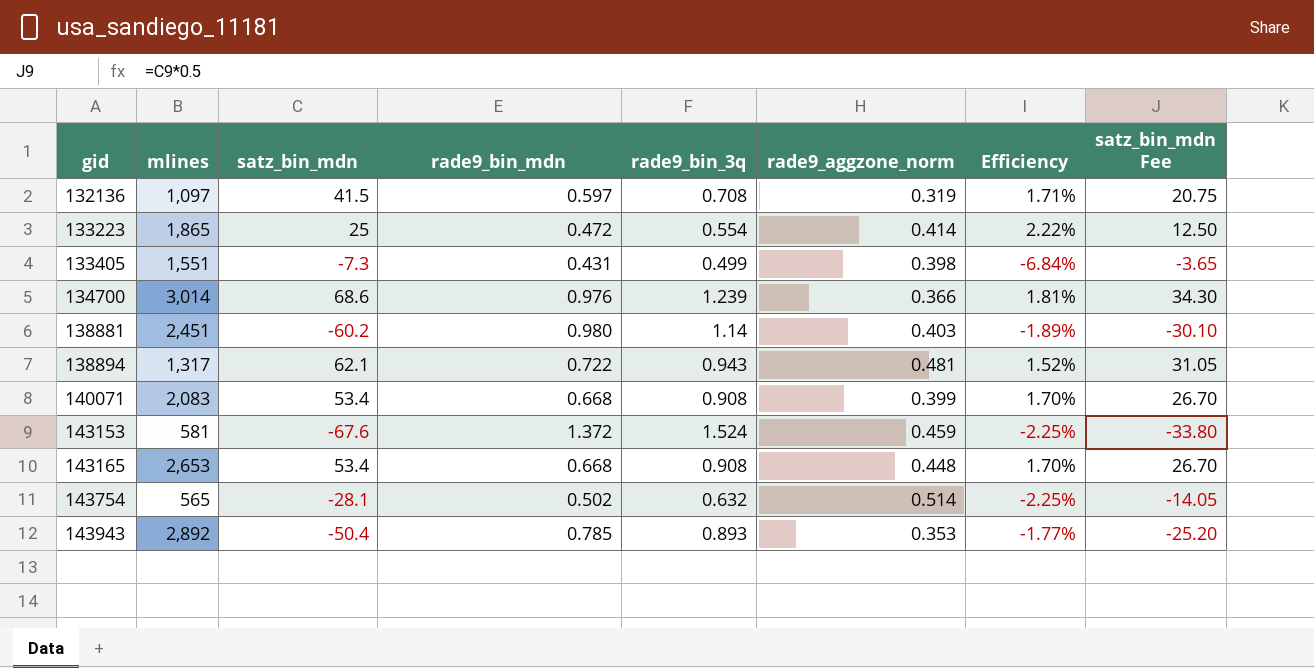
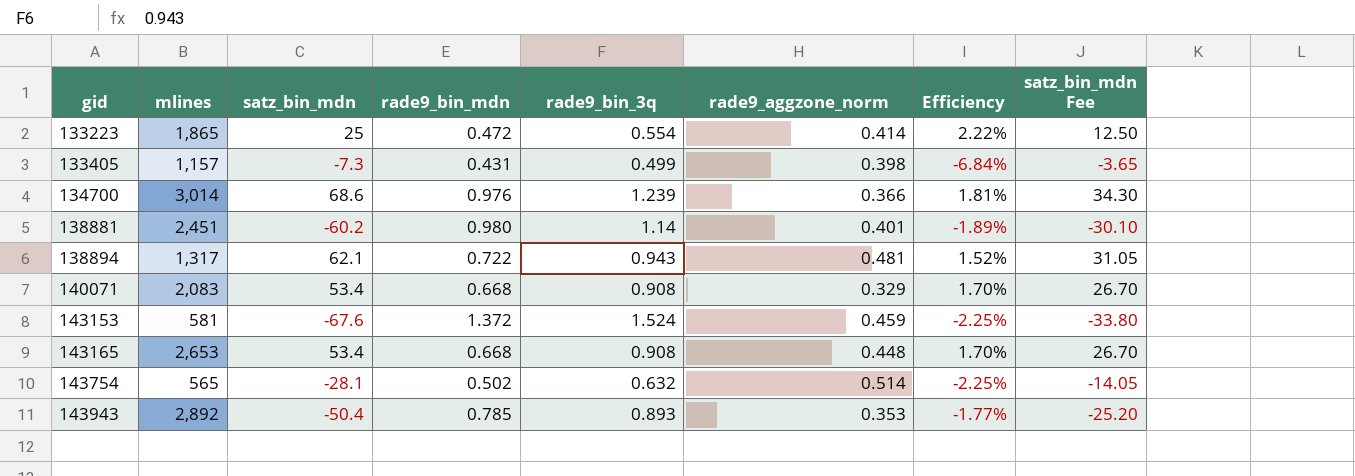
row 132136: 1,097 | 41.5 | 0.597 | 0.708 | 0.319 | 1.71% | 20.75 -> none
133405 | mlines: 1,551 -> 1,157
138881 | rade9_aggzone_norm: 0.403 -> 0.401
140071 | rade9_aggzone_norm: 0.399 -> 0.329

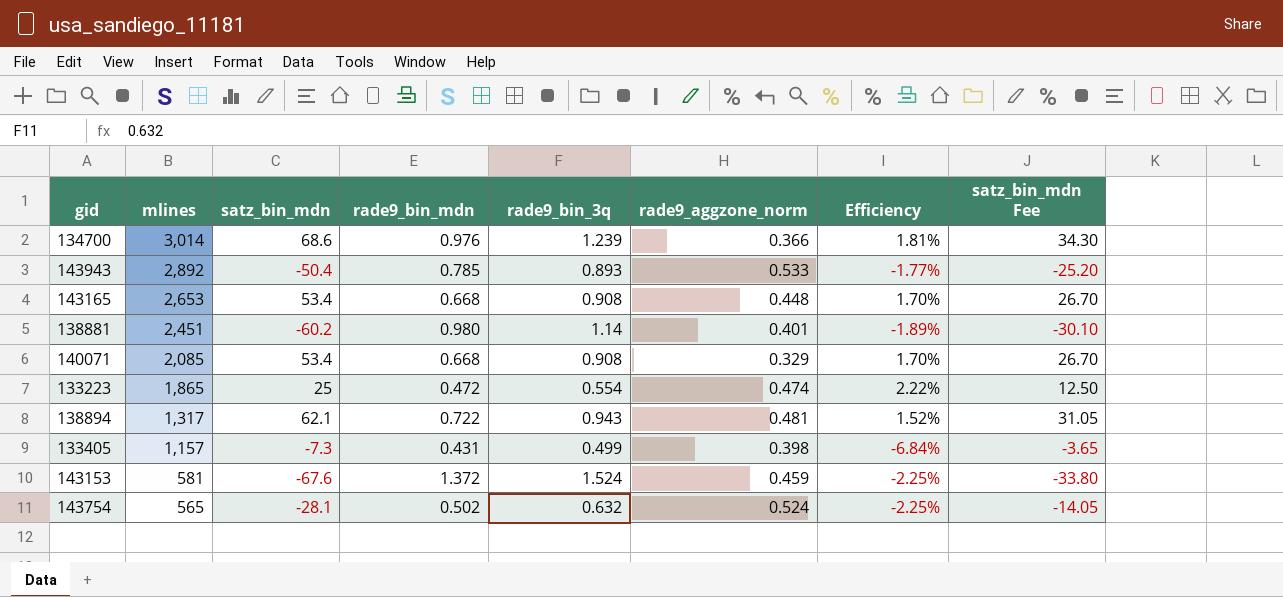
row order: gid ascending -> mlines descending
143943 | rade9_aggzone_norm: 0.353 -> 0.533
140071 | mlines: 2,083 -> 2,085
133223 | rade9_aggzone_norm: 0.414 -> 0.474
143754 | rade9_aggzone_norm: 0.514 -> 0.524

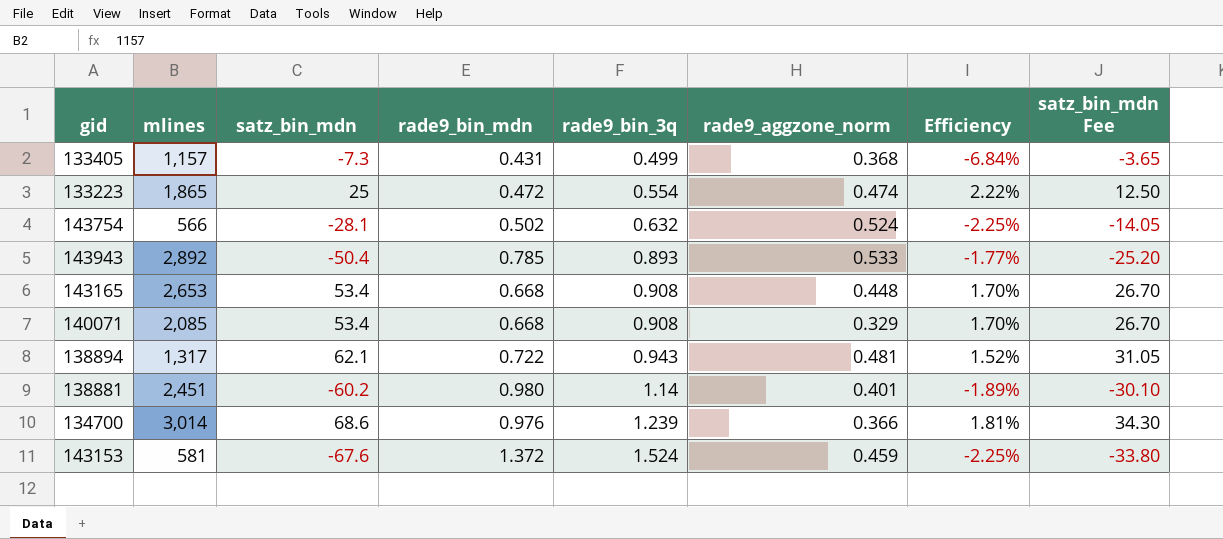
row order: mlines descending -> rade9_bin_3q ascending
133405 | rade9_aggzone_norm: 0.398 -> 0.368
143754 | mlines: 565 -> 566

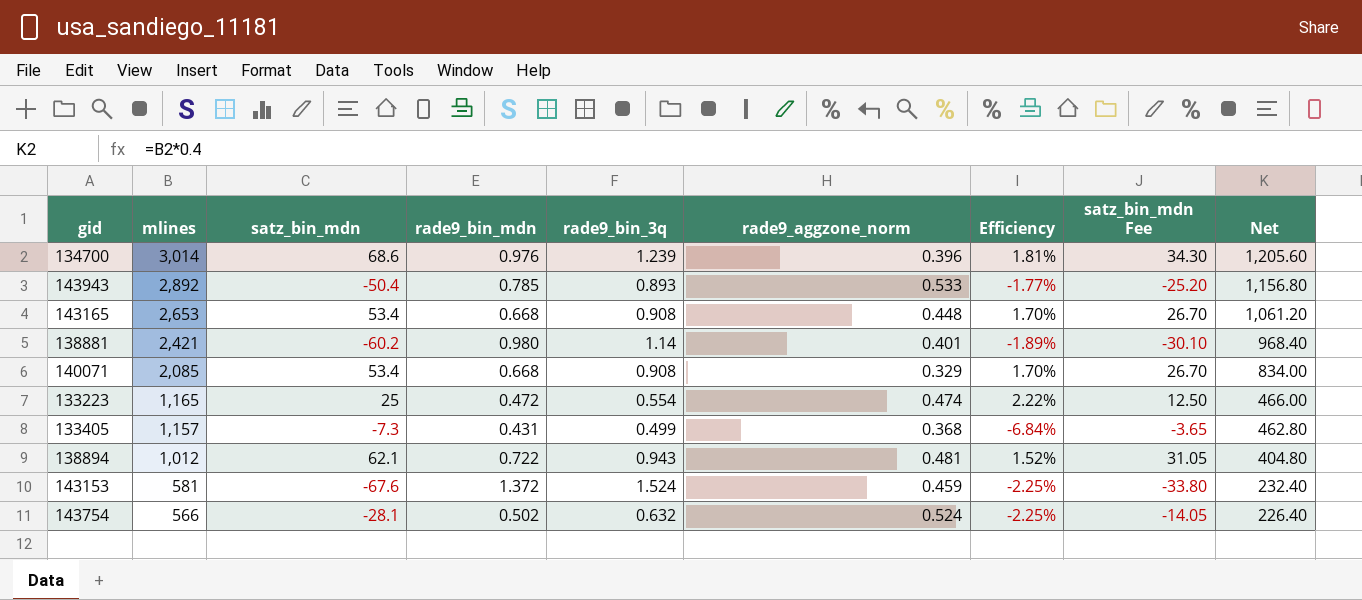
row order: rade9_bin_3q ascending -> mlines descending
column Net | formula: none -> [mlines] * 0.4
134700 | rade9_aggzone_norm: 0.366 -> 0.396
138881 | mlines: 2,451 -> 2,421
133223 | mlines: 1,865 -> 1,165
138894 | mlines: 1,317 -> 1,012

